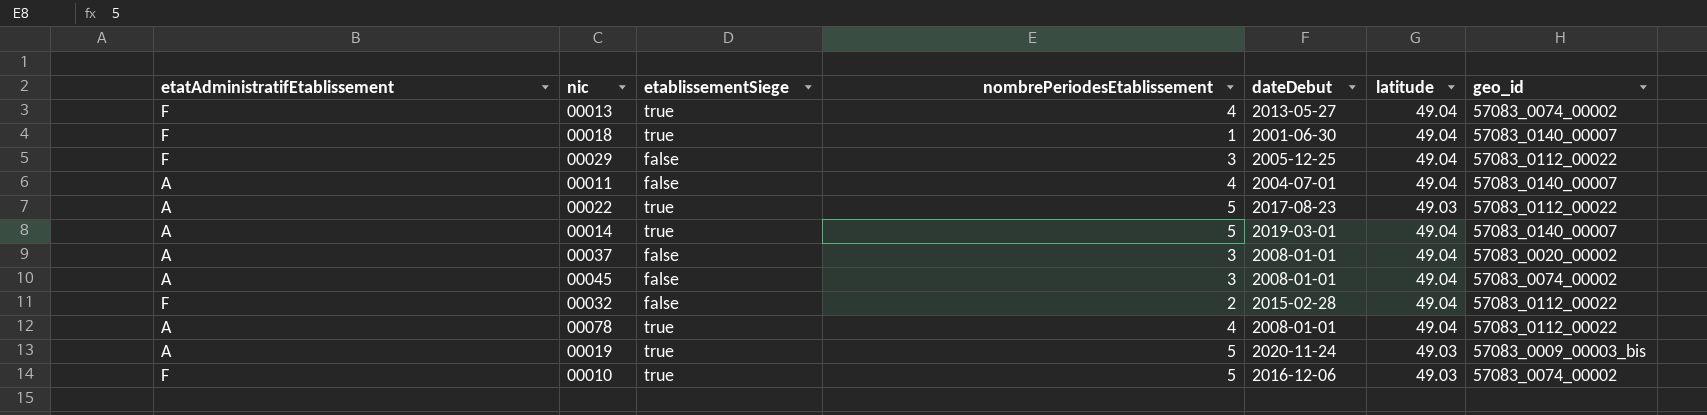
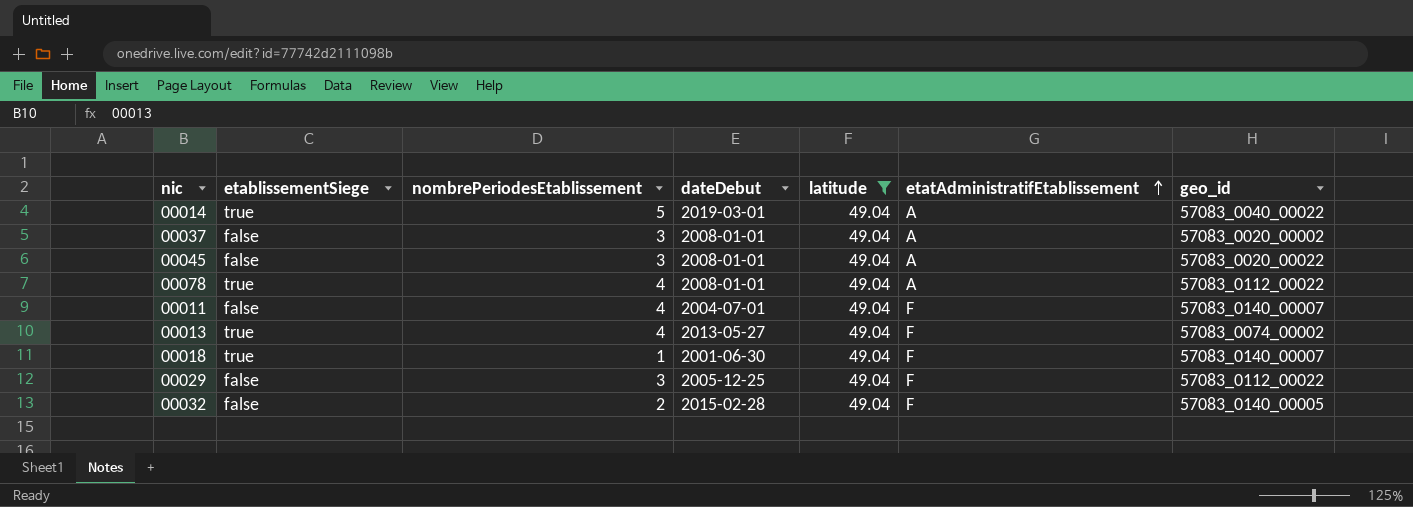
filter: none -> latitude = 49.04
row order: none -> etatAdministratifEtablissement ascending
column etatAdministratifEtablissement | position: 1 -> 6
00014 | geo_id: 57083_0140_00007 -> 57083_0040_00022
00045 | geo_id: 57083_0074_00002 -> 57083_0020_00022
00011 | etatAdministratifEtablissement: A -> F
00032 | geo_id: 57083_0112_00022 -> 57083_0140_00005

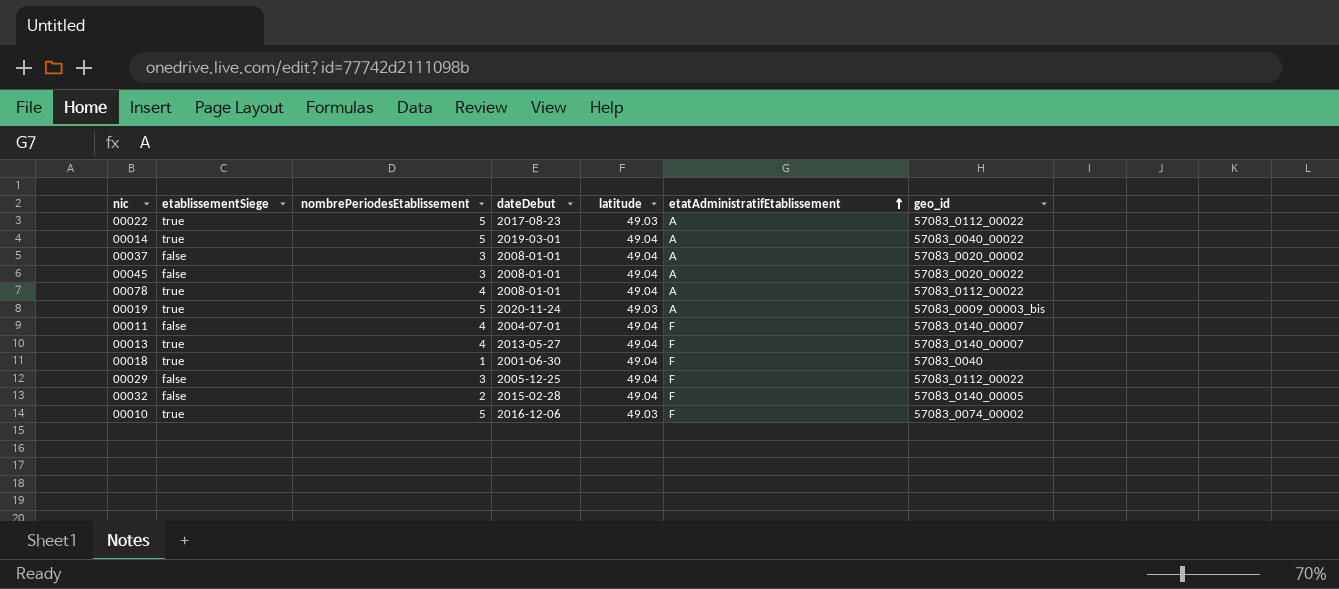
filter: latitude = 49.04 -> none
00013 | geo_id: 57083_0074_00002 -> 57083_0140_00007
00018 | geo_id: 57083_0140_00007 -> 57083_0040

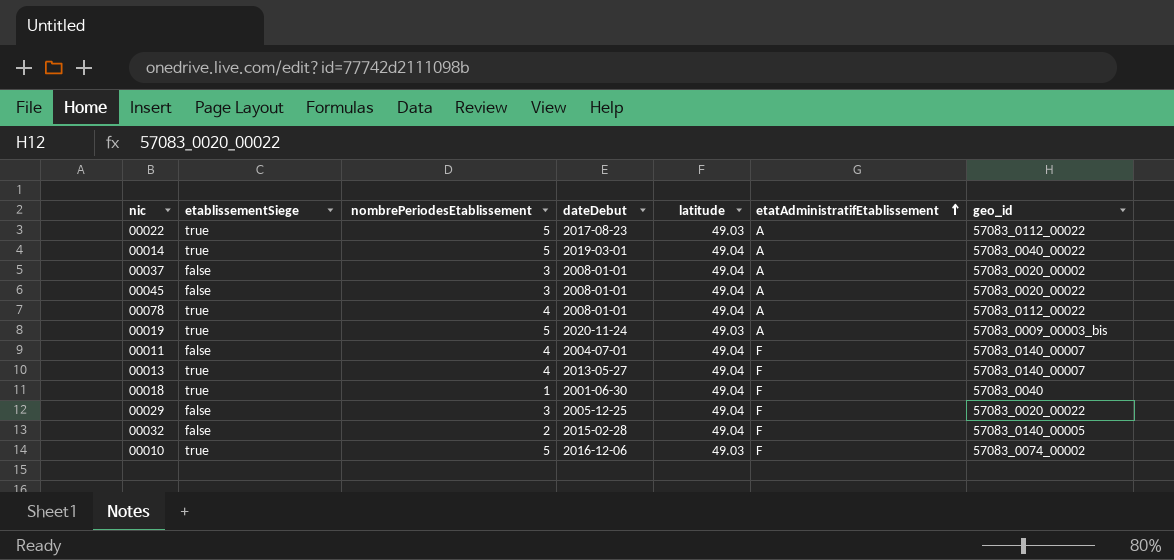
00029 | geo_id: 57083_0112_00022 -> 57083_0020_00022

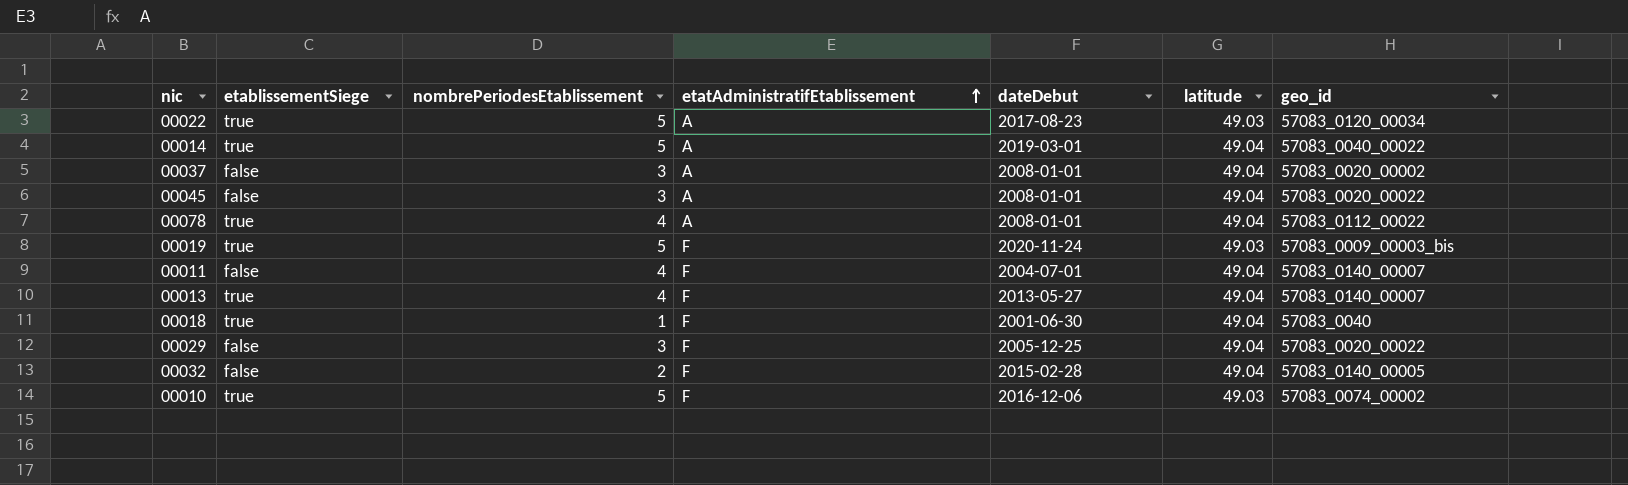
column etatAdministratifEtablissement | position: 6 -> 4
00022 | geo_id: 57083_0112_00022 -> 57083_0120_00034
00019 | etatAdministratifEtablissement: A -> F

